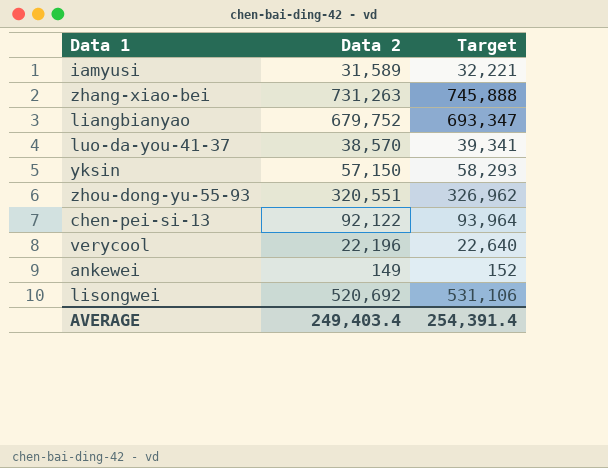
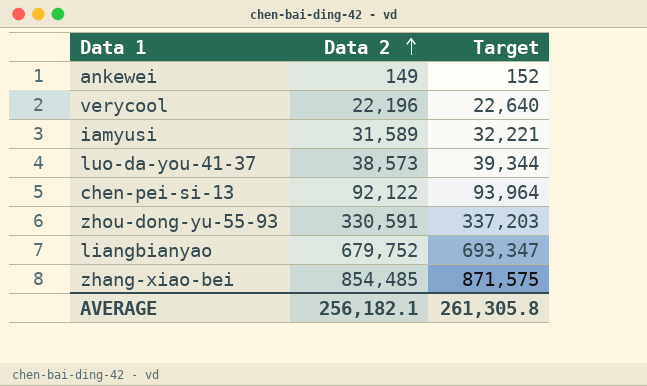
row order: none -> Data 2 ascending
row yksin: 57,150 | 58,293 -> none
row lisongwei: 520,692 | 531,106 -> none
luo-da-you-41-37 | Data 2: 38,570 -> 38,573
luo-da-you-41-37 | Target: 39,341 -> 39,344
zhou-dong-yu-55-93 | Data 2: 320,551 -> 330,591
zhou-dong-yu-55-93 | Target: 326,962 -> 337,203
zhang-xiao-bei | Data 2: 731,263 -> 854,485
zhang-xiao-bei | Target: 745,888 -> 871,575
AVERAGE | Data 2: 249,403.4 -> 256,182.1
AVERAGE | Target: 254,391.4 -> 261,305.8

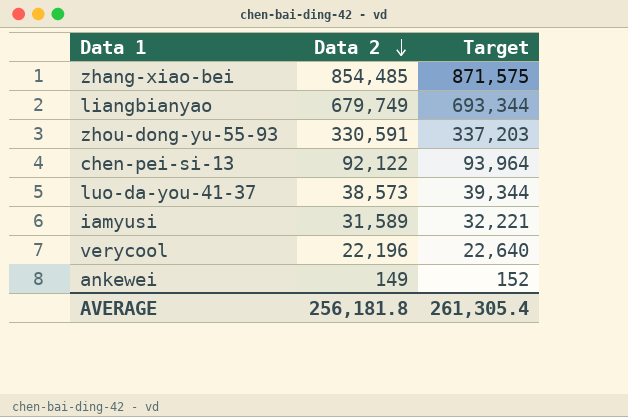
row order: Data 2 ascending -> Data 2 descending
liangbianyao | Data 2: 679,752 -> 679,749
liangbianyao | Target: 693,347 -> 693,344
AVERAGE | Data 2: 256,182.1 -> 256,181.8
AVERAGE | Target: 261,305.8 -> 261,305.4

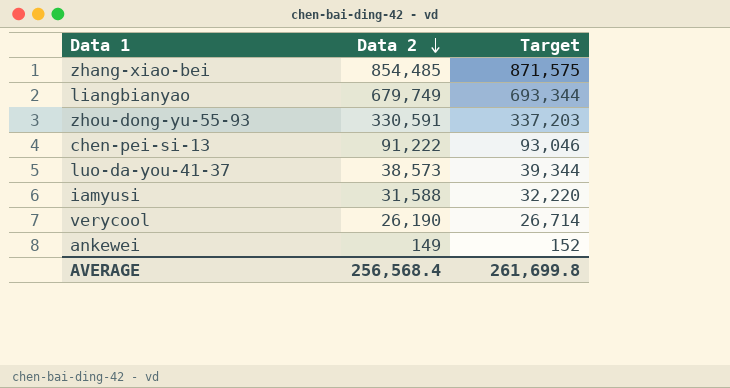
chen-pei-si-13 | Data 2: 92,122 -> 91,222
chen-pei-si-13 | Target: 93,964 -> 93,046
iamyusi | Data 2: 31,589 -> 31,588
iamyusi | Target: 32,221 -> 32,220
verycool | Data 2: 22,196 -> 26,190
verycool | Target: 22,640 -> 26,714
AVERAGE | Data 2: 256,181.8 -> 256,568.4
AVERAGE | Target: 261,305.4 -> 261,699.8

